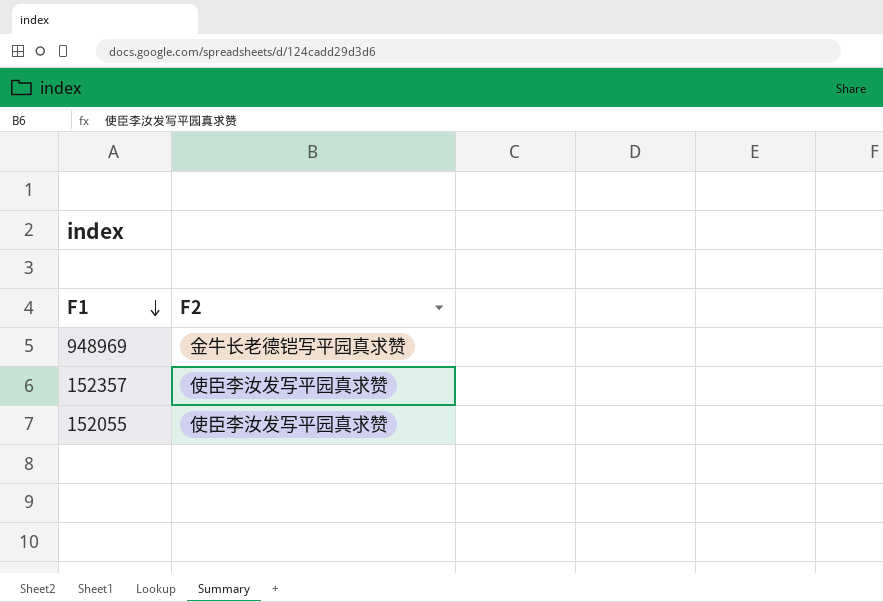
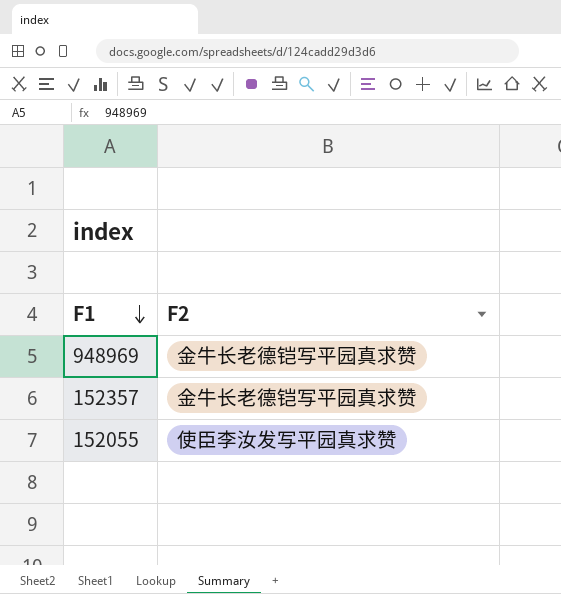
152357 | F2: 使臣李汝发写平园真求赞 -> 金牛长老德铠写平园真求赞

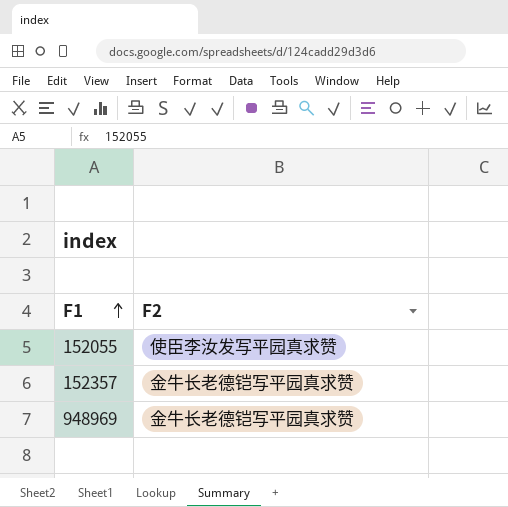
row order: F1 descending -> F1 ascending

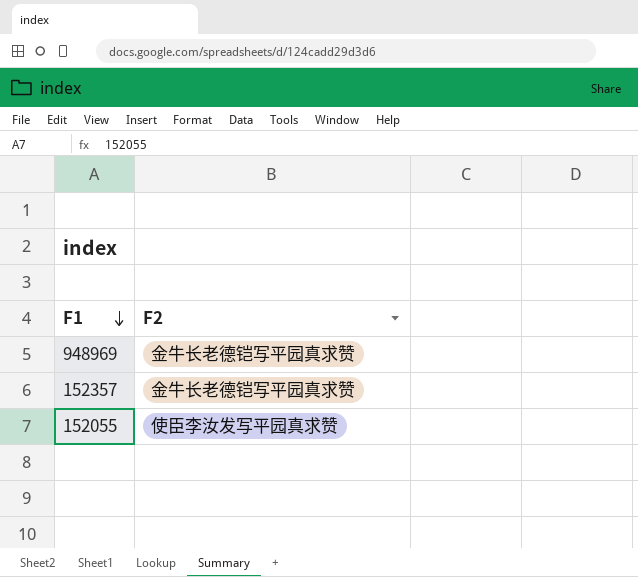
row order: F1 ascending -> F1 descending

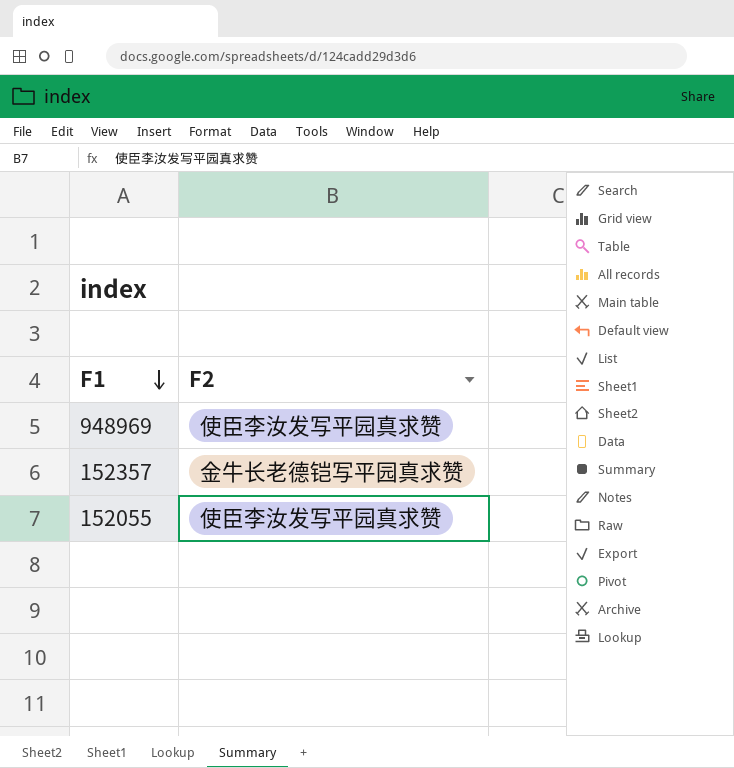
948969 | F2: 金牛长老德铠写平园真求赞 -> 使臣李汝发写平园真求赞

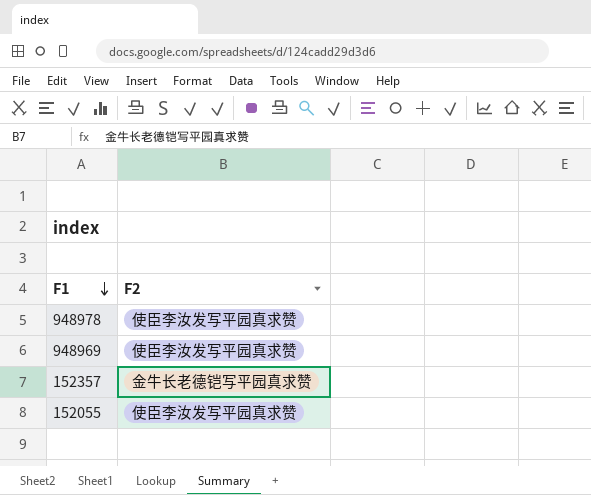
row 948978: none -> 使臣李汝发写平园真求赞

